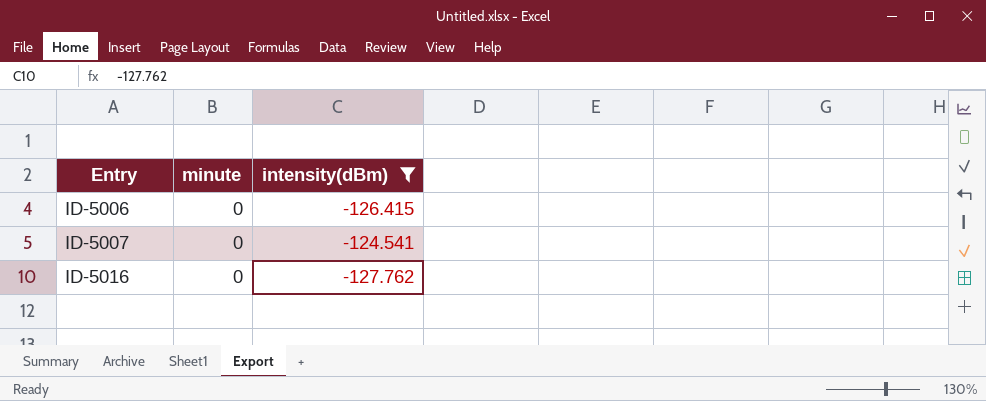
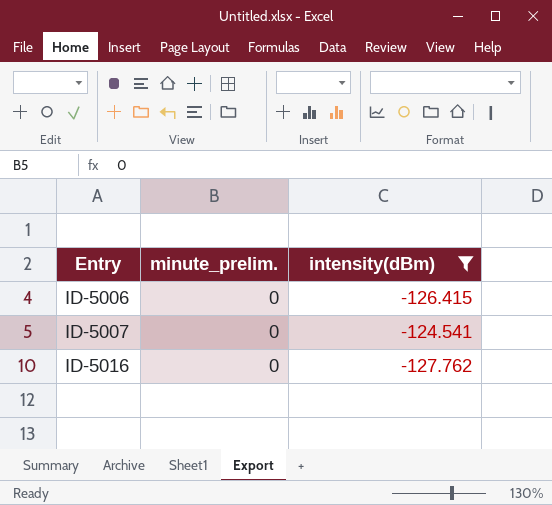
column name: minute -> minute_prelim.

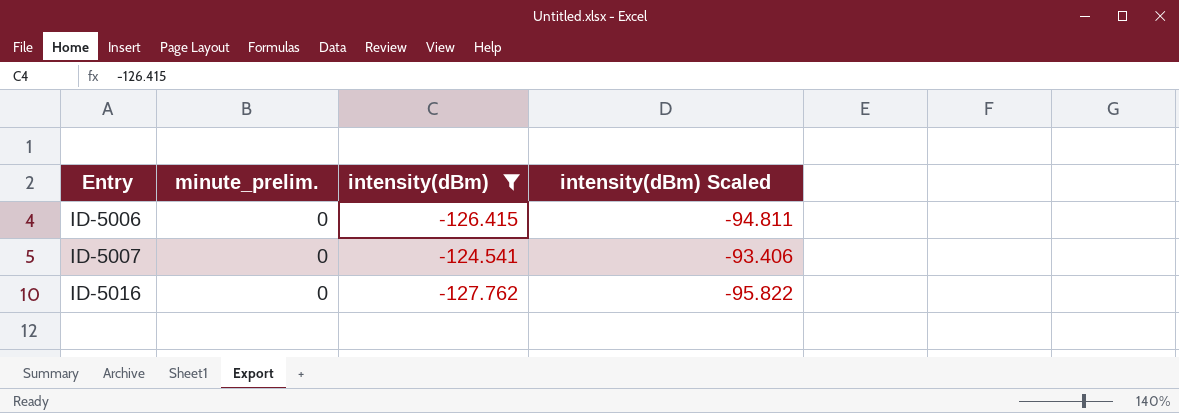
column intensity(dBm) Scaled | formula: none -> [intensity(dBm)] * 0.75

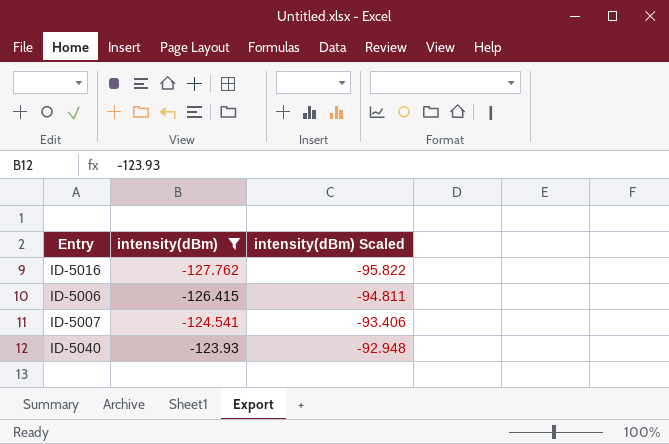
row order: Entry ascending -> intensity(dBm) ascending
column minute_prelim. | position: 2 -> none
row ID-5040: none -> -123.93 | -92.948

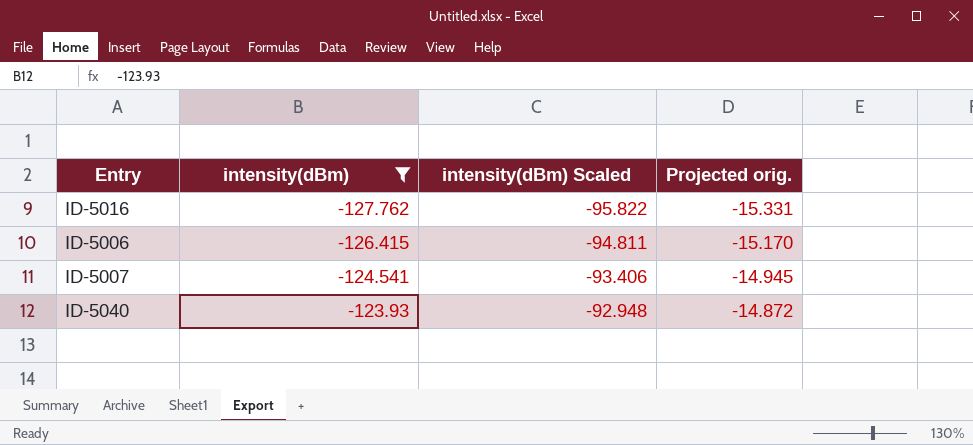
column Projected orig. | formula: none -> [intensity(dBm)] * 0.12

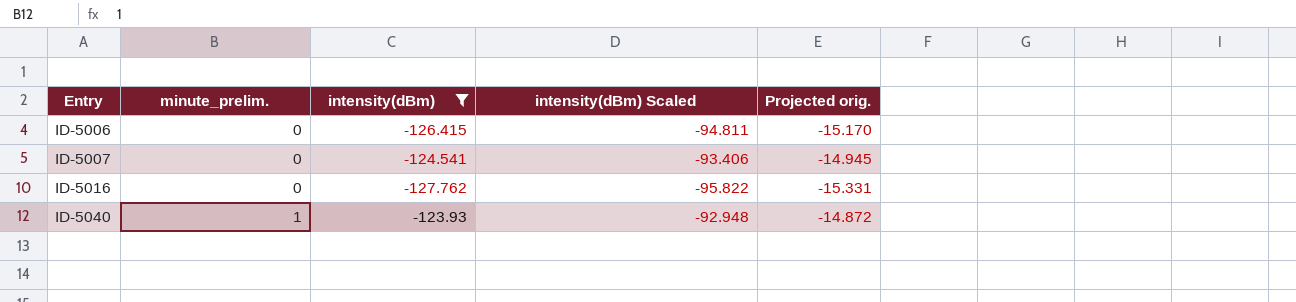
row order: intensity(dBm) ascending -> Entry ascending
column minute_prelim. | position: none -> 2

